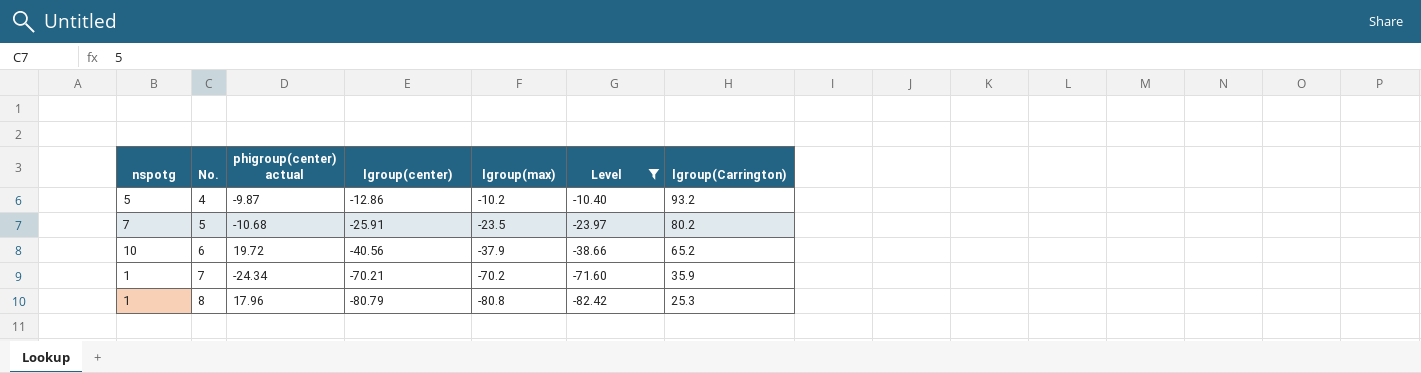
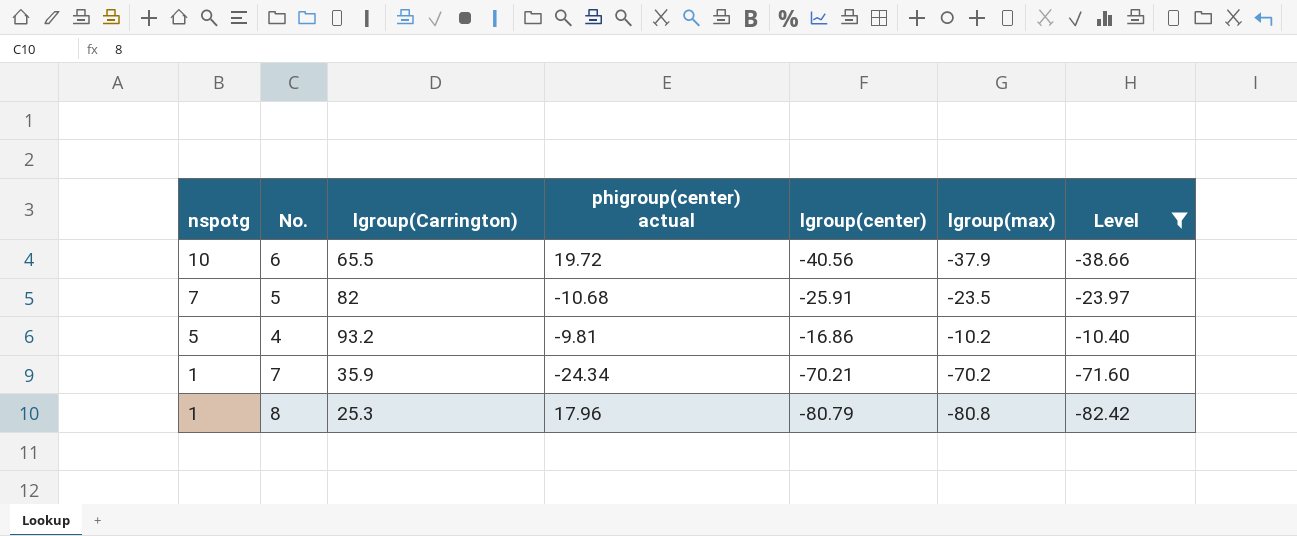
row order: No. ascending -> nspotg descending
column lgroup(Carrington) | position: 7 -> 3
6 | lgroup(Carrington): 65.2 -> 65.5
5 | lgroup(Carrington): 80.2 -> 82
4 | phigroup(center) actual: -9.87 -> -9.81
4 | lgroup(center): -12.86 -> -16.86

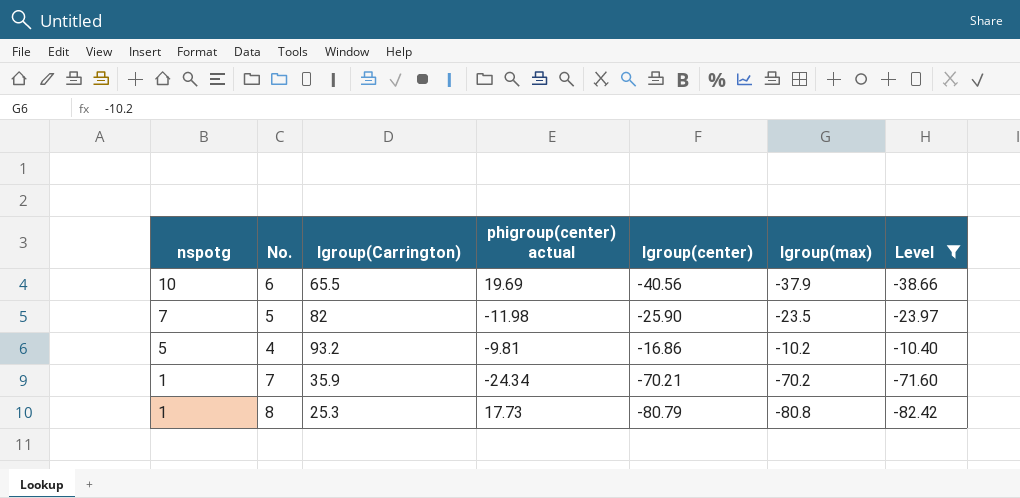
6 | phigroup(center) actual: 19.72 -> 19.69
5 | phigroup(center) actual: -10.68 -> -11.98
5 | lgroup(center): -25.91 -> -25.90
8 | phigroup(center) actual: 17.96 -> 17.73

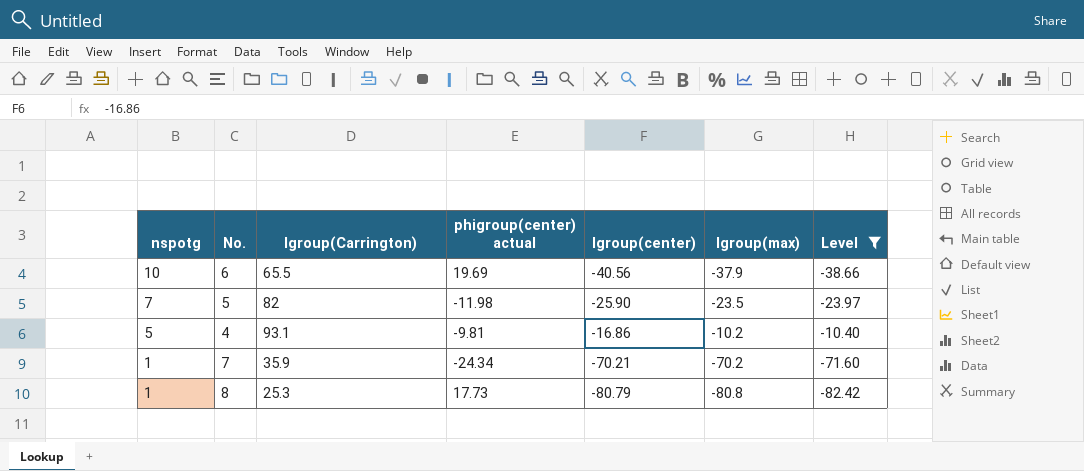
4 | lgroup(Carrington): 93.2 -> 93.1

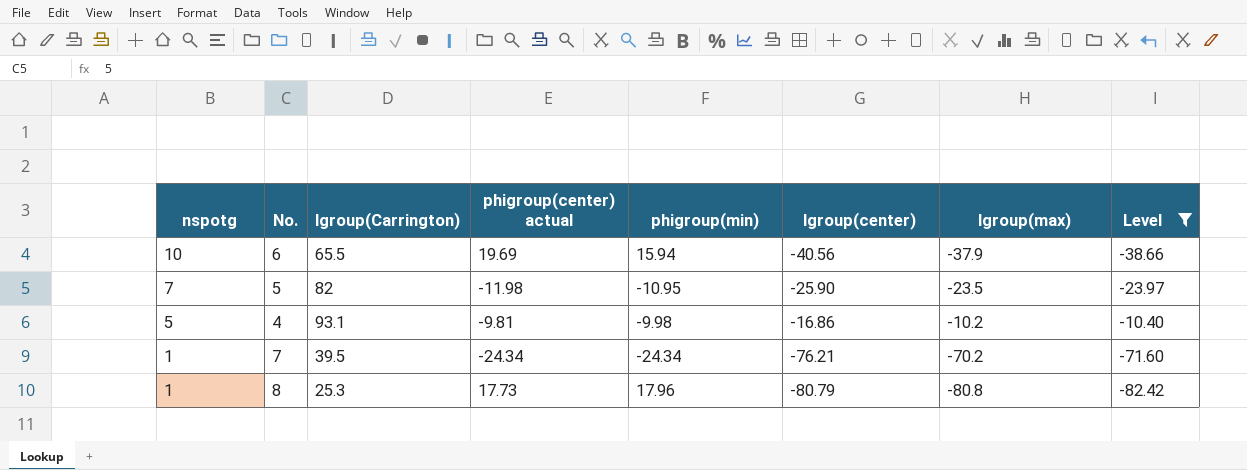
column phigroup(min) | position: none -> 5
7 | lgroup(Carrington): 35.9 -> 39.5
7 | lgroup(center): -70.21 -> -76.21

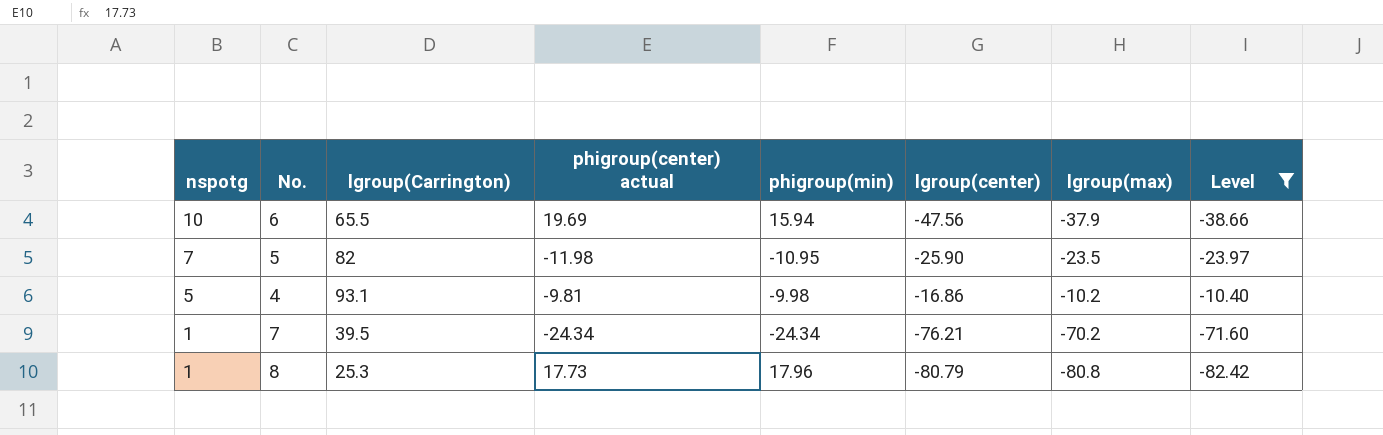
6 | lgroup(center): -40.56 -> -47.56

